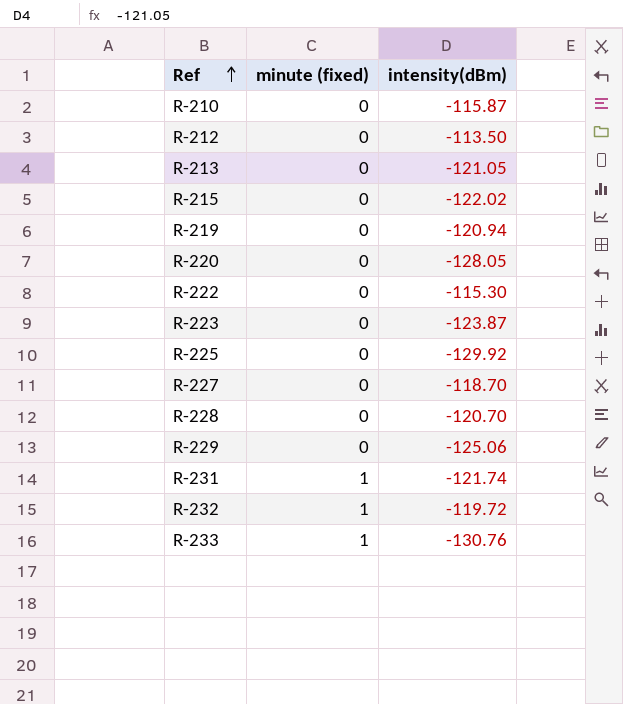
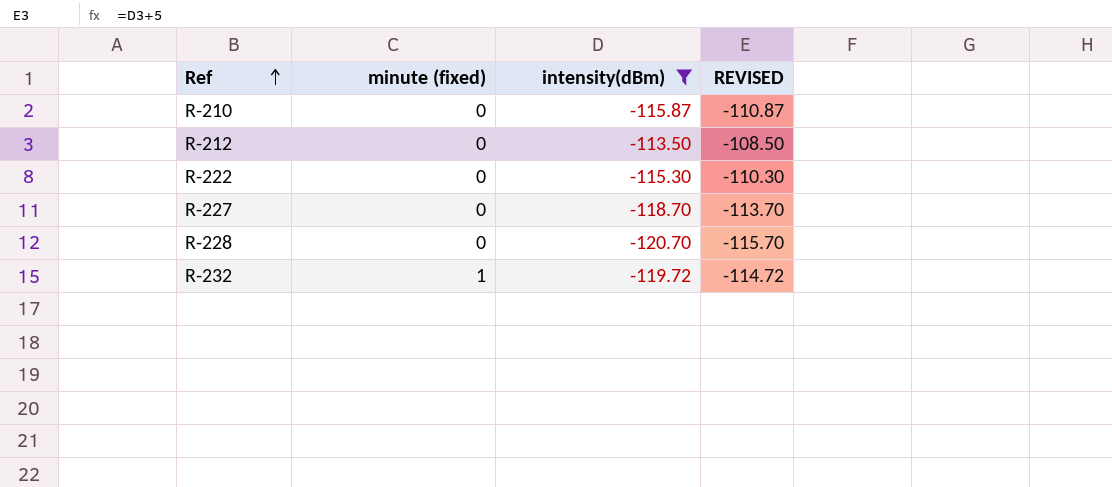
filter: none -> intensity(dBm) >= -120.70
column REVISED | formula: none -> [intensity(dBm)] + 5

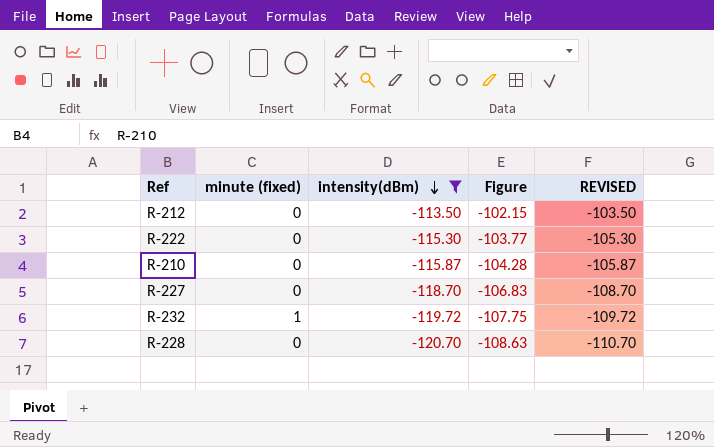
row order: Ref ascending -> intensity(dBm) descending
column Figure | formula: none -> [intensity(dBm)] * 0.9
column REVISED | formula: [intensity(dBm)] + 5 -> [intensity(dBm)] + 10

